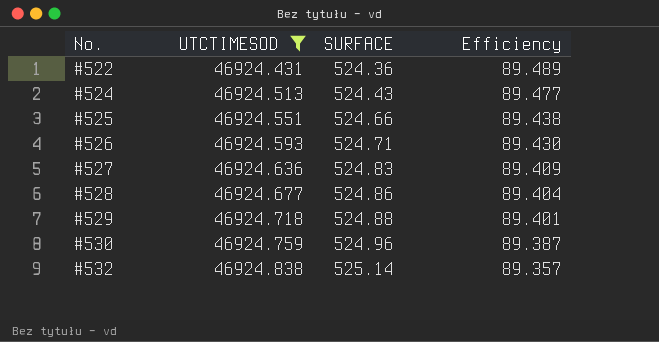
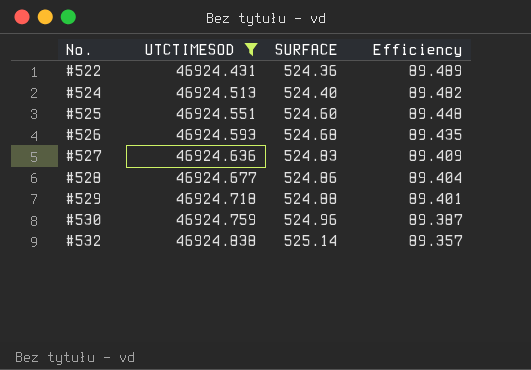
#524 | SURFACE: 524.43 -> 524.40
#524 | Efficiency: 89.477 -> 89.482
#525 | SURFACE: 524.66 -> 524.60
#525 | Efficiency: 89.438 -> 89.448
#526 | SURFACE: 524.71 -> 524.68
#526 | Efficiency: 89.430 -> 89.435

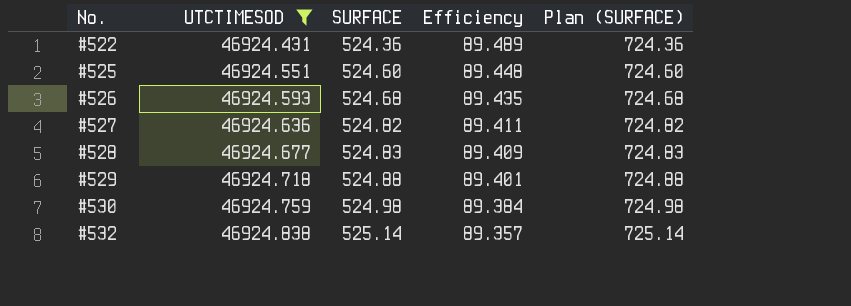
column Plan (SURFACE) | formula: none -> [SURFACE] + 200
row #524: 46924.513 | 524.40 | 89.482 -> none
#527 | SURFACE: 524.83 -> 524.82
#527 | Efficiency: 89.409 -> 89.411
#528 | SURFACE: 524.86 -> 524.83
#528 | Efficiency: 89.404 -> 89.409
#530 | SURFACE: 524.96 -> 524.98
#530 | Efficiency: 89.387 -> 89.384

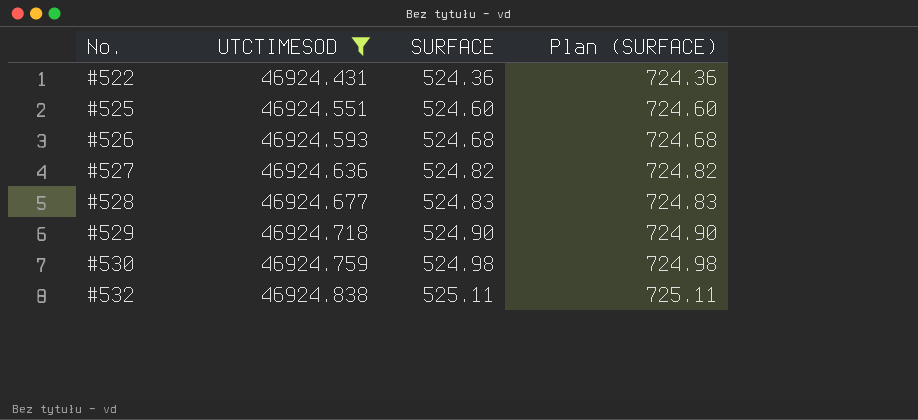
column Efficiency | formula: [UTCTIMESOD] / [SURFACE] -> none
#529 | SURFACE: 524.88 -> 524.90
#529 | Plan (SURFACE): 724.88 -> 724.90
#532 | SURFACE: 525.14 -> 525.11
#532 | Plan (SURFACE): 725.14 -> 725.11

